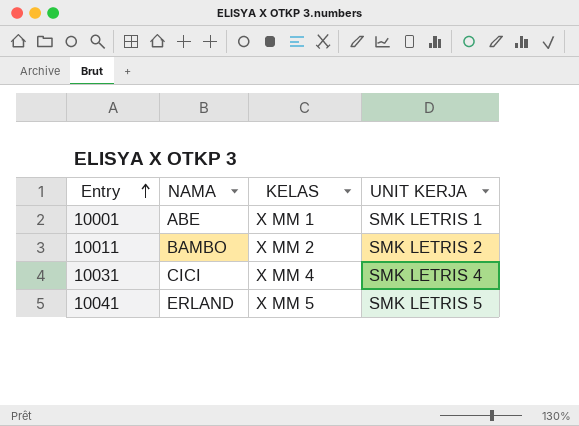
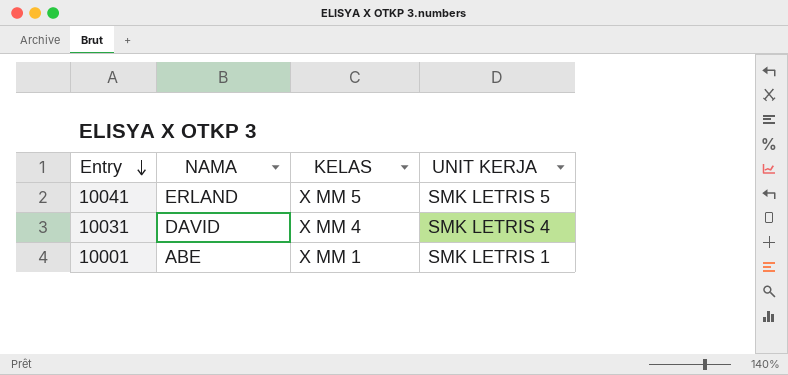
row order: Entry ascending -> Entry descending
row 10011: BAMBO | X MM 2 | SMK LETRIS 2 -> none
10031 | NAMA: CICI -> DAVID

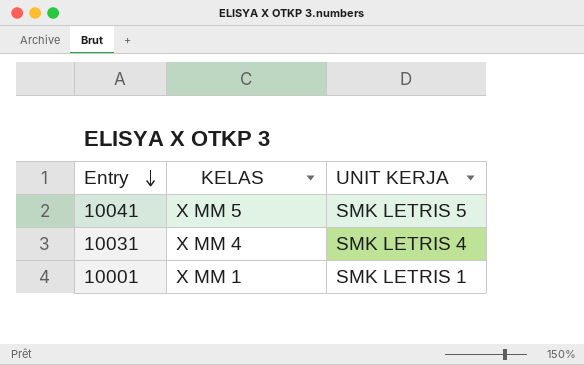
column NAMA | position: 2 -> none

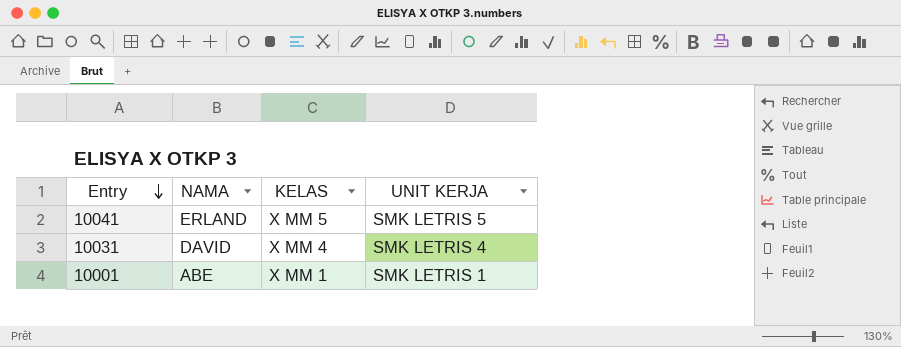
column NAMA | position: none -> 2

